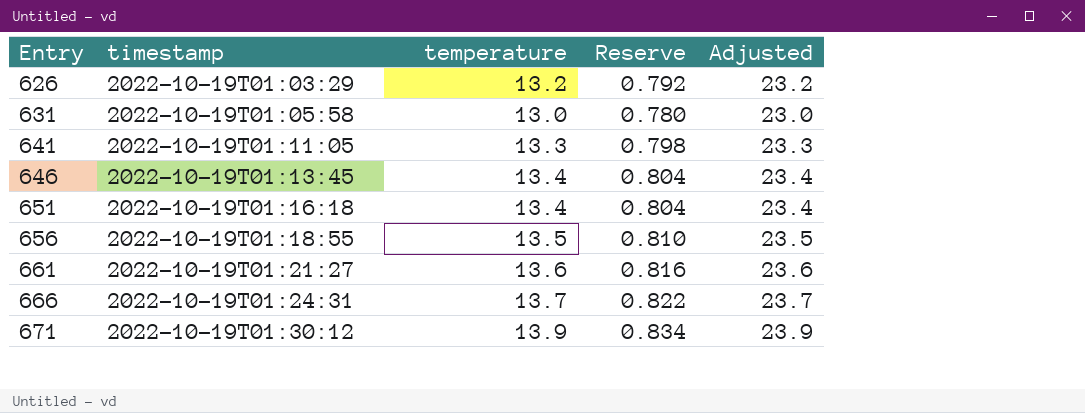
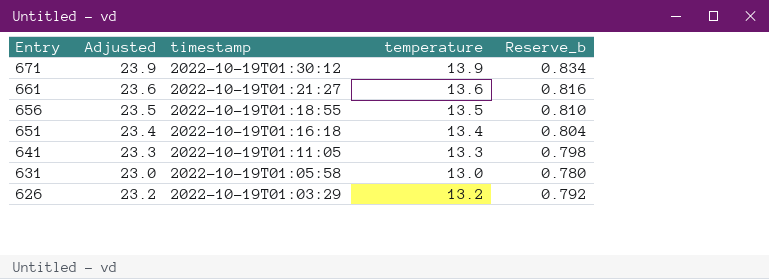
row order: Entry ascending -> Entry descending
column Adjusted | position: 5 -> 2
column name: Reserve -> Reserve_b
row 646: 2022-10-19T01:13:45 | 13.4 | 0.804 | 23.4 -> none
row 666: 2022-10-19T01:24:31 | 13.7 | 0.822 | 23.7 -> none

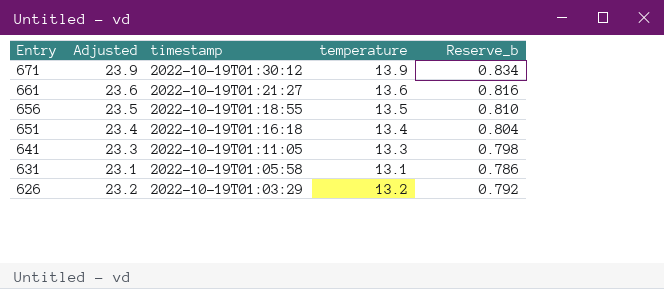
631 | Adjusted: 23.0 -> 23.1
631 | temperature: 13.0 -> 13.1
631 | Reserve_b: 0.780 -> 0.786

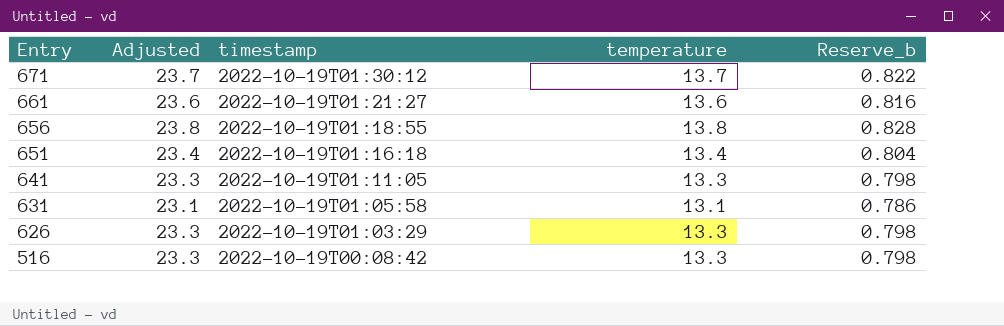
671 | Adjusted: 23.9 -> 23.7
671 | temperature: 13.9 -> 13.7
671 | Reserve_b: 0.834 -> 0.822
656 | Adjusted: 23.5 -> 23.8
656 | temperature: 13.5 -> 13.8
656 | Reserve_b: 0.810 -> 0.828
626 | Adjusted: 23.2 -> 23.3
626 | temperature: 13.2 -> 13.3
626 | Reserve_b: 0.792 -> 0.798
row 516: none -> 23.3 | 2022-10-19T00:08:42 | 13.3 | 0.798

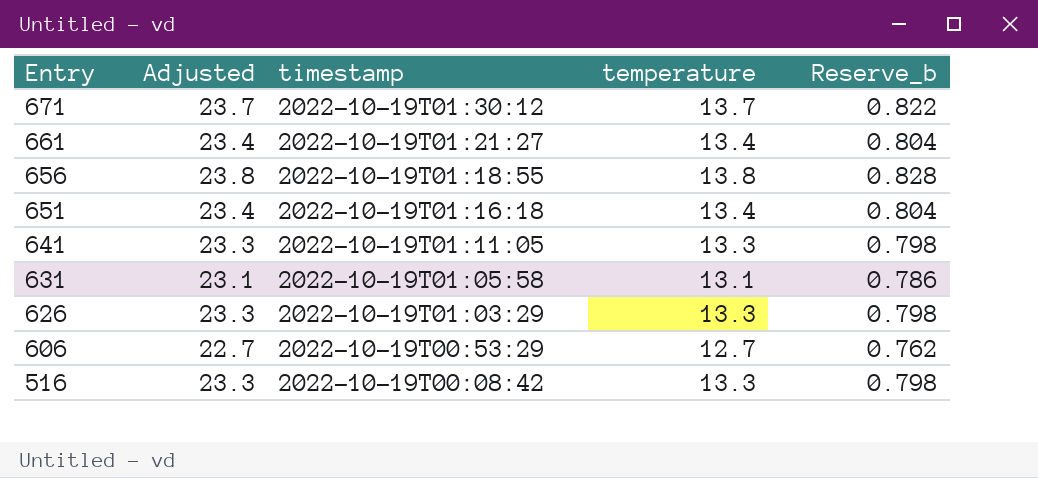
661 | Adjusted: 23.6 -> 23.4
661 | temperature: 13.6 -> 13.4
661 | Reserve_b: 0.816 -> 0.804
row 606: none -> 22.7 | 2022-10-19T00:53:29 | 12.7 | 0.762

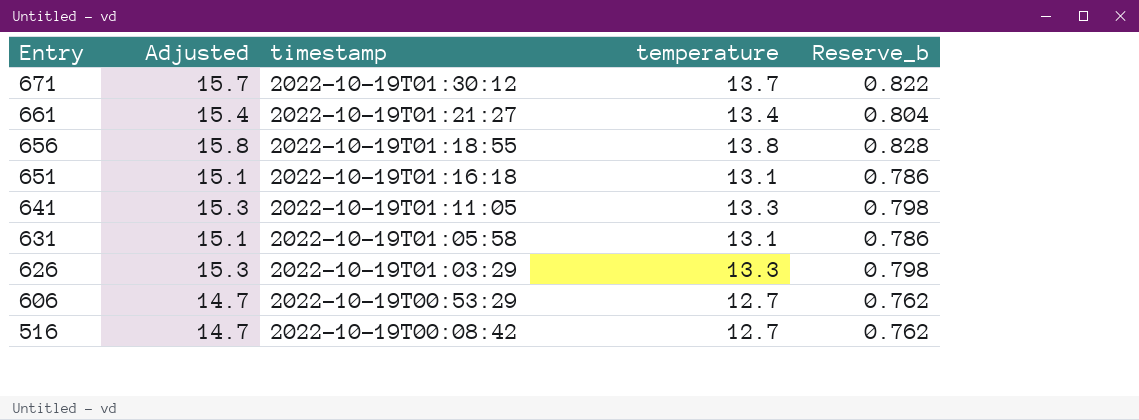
column Adjusted | formula: [temperature] + 10 -> [temperature] + 2
651 | temperature: 13.4 -> 13.1
651 | Reserve_b: 0.804 -> 0.786
516 | temperature: 13.3 -> 12.7
516 | Reserve_b: 0.798 -> 0.762

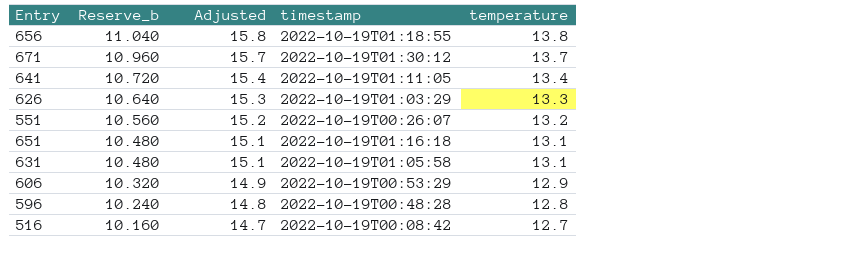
row order: Entry descending -> Reserve_b descending
column Reserve_b | formula: [temperature] * 0.06 -> [temperature] * 0.8
column Reserve_b | position: 5 -> 2
row 661: 15.4 | 2022-10-19T01:21:27 | 13.4 | 0.804 -> none
641 | Adjusted: 15.3 -> 15.4
641 | temperature: 13.3 -> 13.4
row 551: none -> 10.560 | 15.2 | 2022-10-19T00:26:07 | 13.2
606 | Adjusted: 14.7 -> 14.9
606 | temperature: 12.7 -> 12.9
row 596: none -> 10.240 | 14.8 | 2022-10-19T00:48:28 | 12.8

